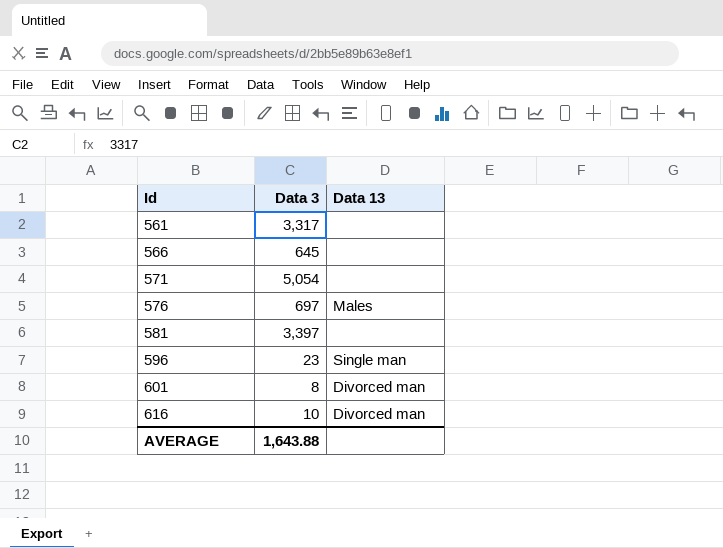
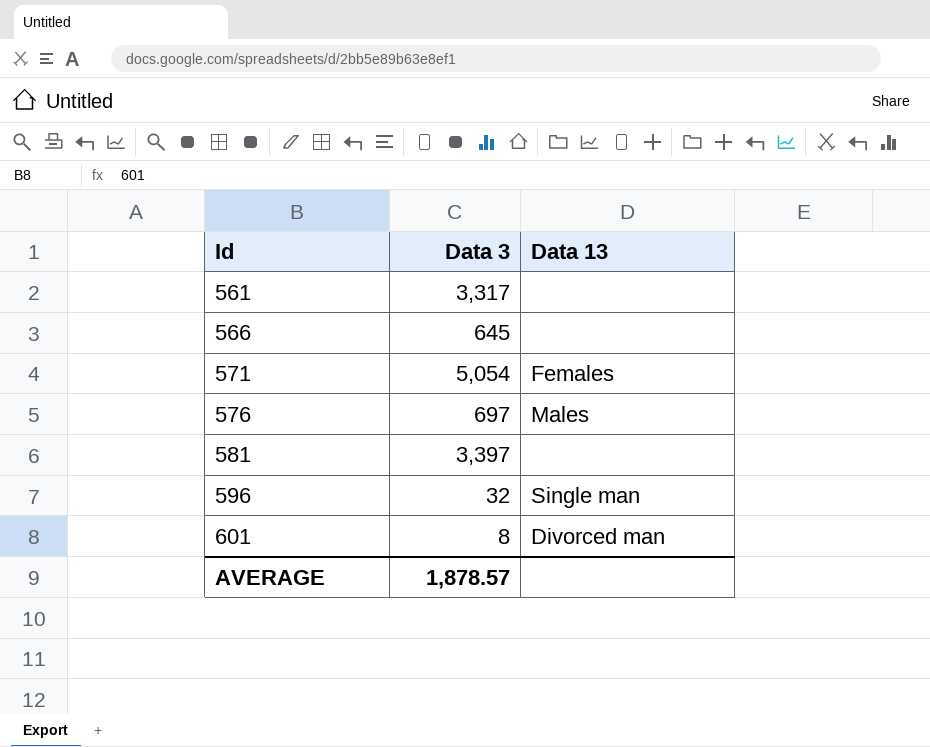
row 616: 10 | Divorced man -> none
571 | Data 13: none -> Females
596 | Data 3: 23 -> 32
AVERAGE | Data 3: 1,643.88 -> 1,878.57

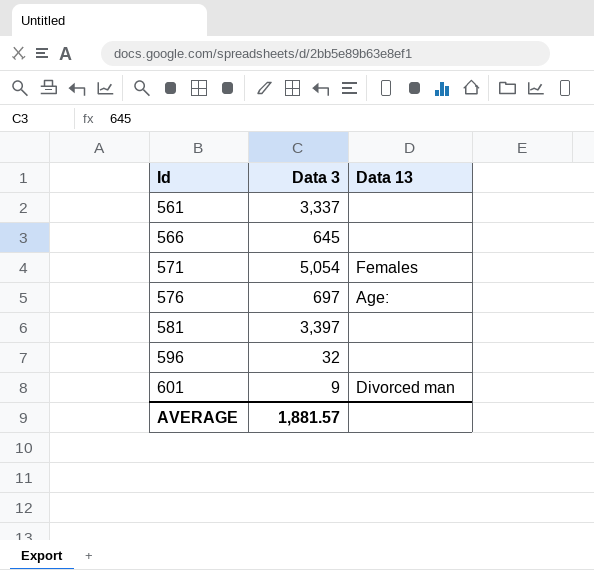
561 | Data 3: 3,317 -> 3,337
576 | Data 13: Males -> Age:
596 | Data 13: Single man -> none
601 | Data 3: 8 -> 9
AVERAGE | Data 3: 1,878.57 -> 1,881.57

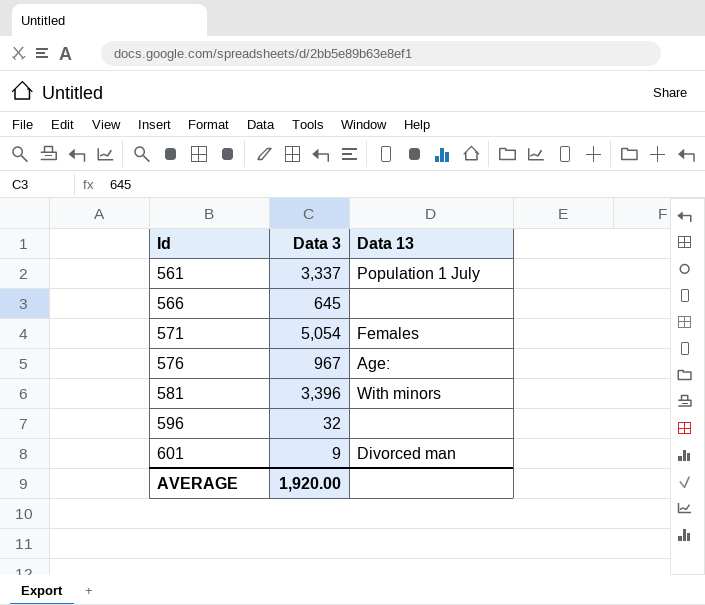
561 | Data 13: none -> Population 1 July
576 | Data 3: 697 -> 967
581 | Data 3: 3,397 -> 3,396
581 | Data 13: none -> With minors
AVERAGE | Data 3: 1,881.57 -> 1,920.00

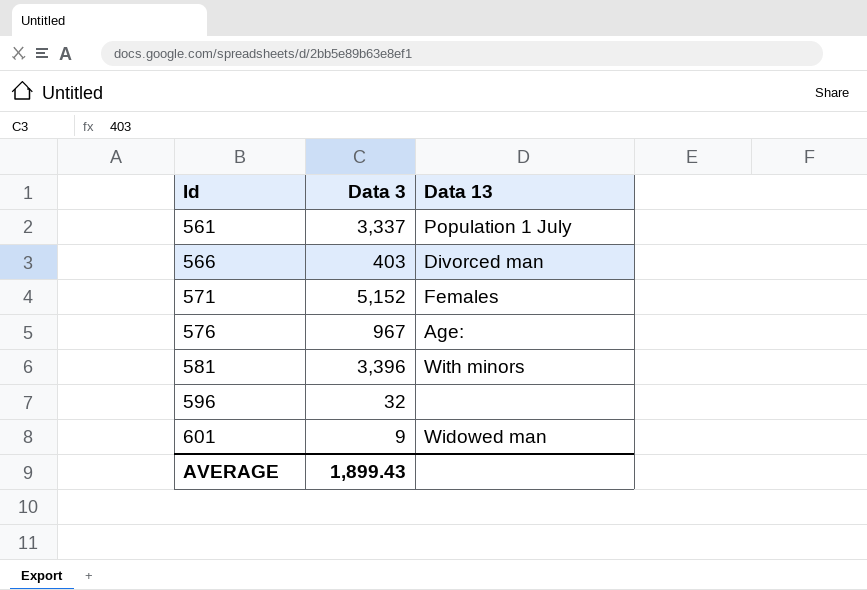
566 | Data 3: 645 -> 403
566 | Data 13: none -> Divorced man
571 | Data 3: 5,054 -> 5,152
601 | Data 13: Divorced man -> Widowed man
AVERAGE | Data 3: 1,920.00 -> 1,899.43

